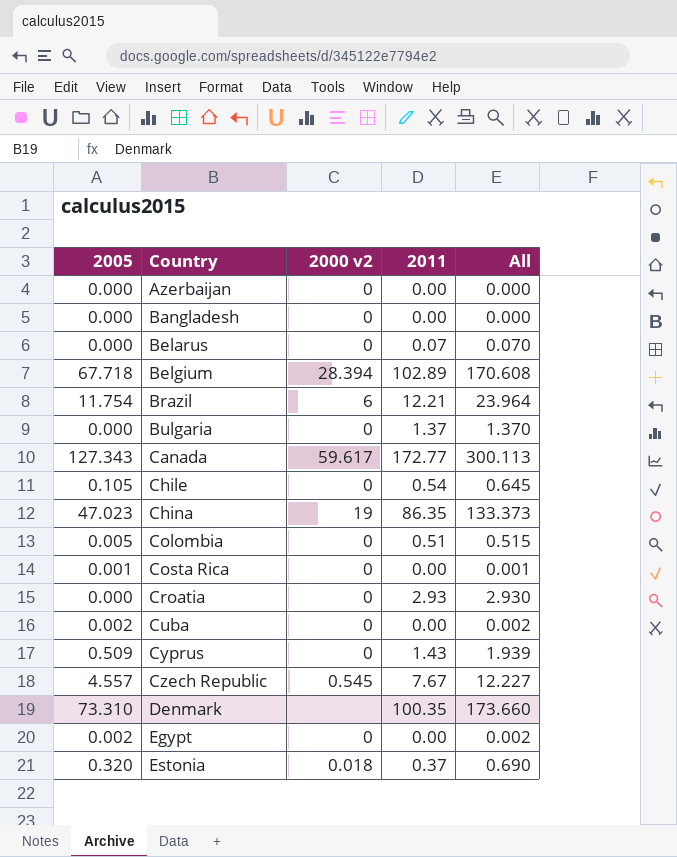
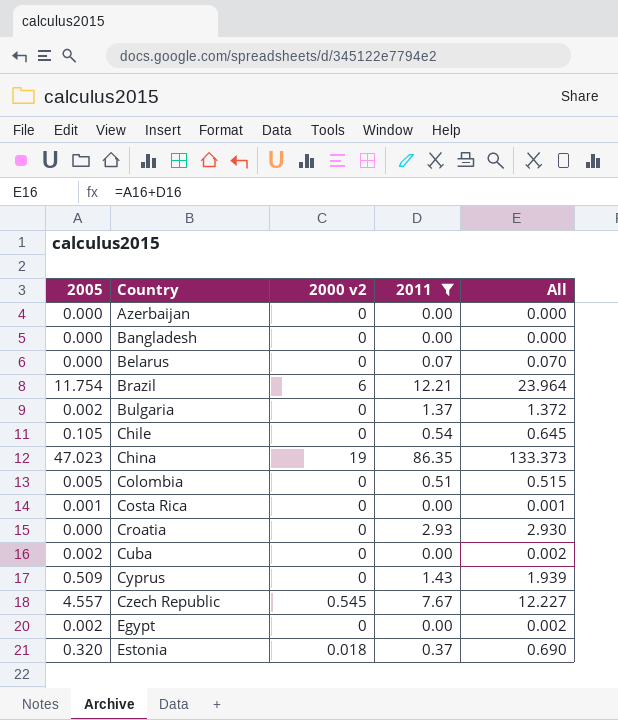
filter: none -> 2011 <= 86.35
Bulgaria | 2005: 0.000 -> 0.002
Bulgaria | All: 1.370 -> 1.372

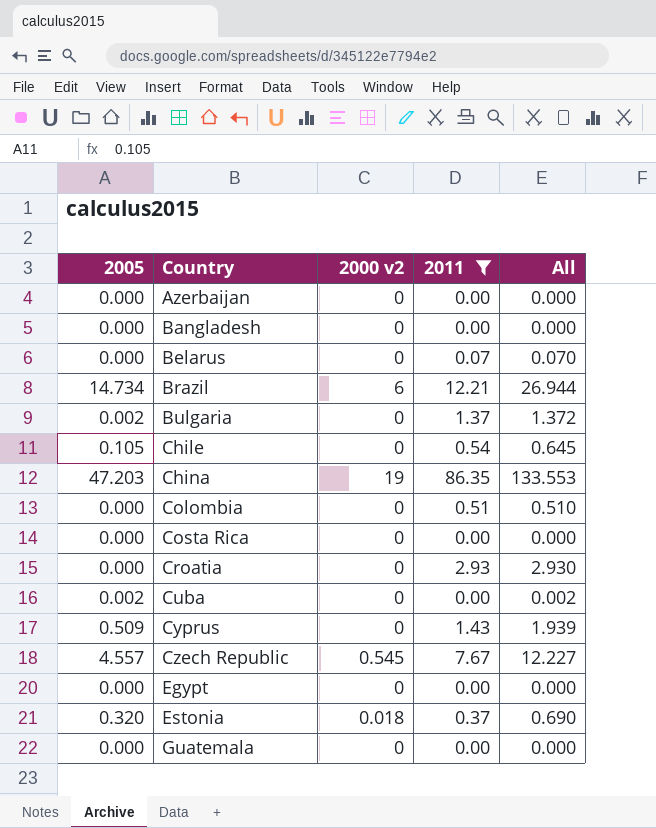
Brazil | 2005: 11.754 -> 14.734
Brazil | All: 23.964 -> 26.944
China | 2005: 47.023 -> 47.203
China | All: 133.373 -> 133.553
Colombia | 2005: 0.005 -> 0.000
Colombia | All: 0.515 -> 0.510
Costa Rica | 2005: 0.001 -> 0.000
Costa Rica | All: 0.001 -> 0.000
Egypt | 2005: 0.002 -> 0.000
Egypt | All: 0.002 -> 0.000
row Guatemala: none -> 0.000 | 0 | 0.00 | 0.000

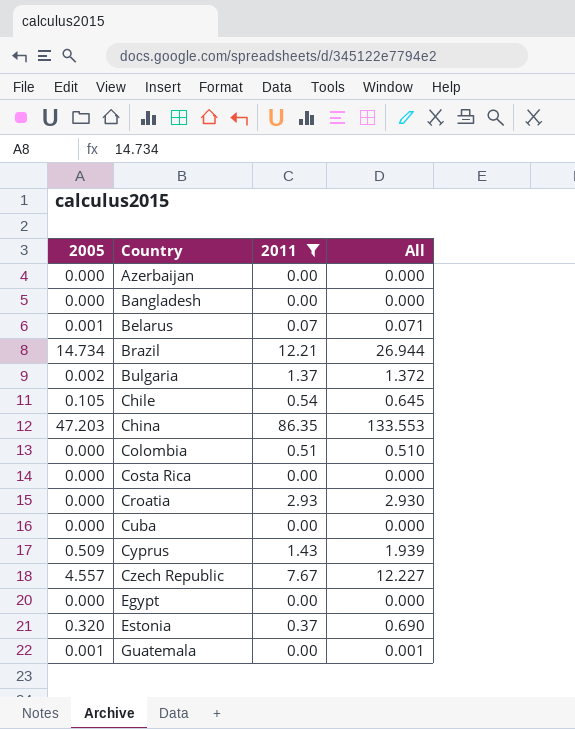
column 2000 v2 | position: 3 -> none
Belarus | 2005: 0.000 -> 0.001
Belarus | All: 0.070 -> 0.071
Cuba | 2005: 0.002 -> 0.000
Cuba | All: 0.002 -> 0.000
Guatemala | 2005: 0.000 -> 0.001
Guatemala | All: 0.000 -> 0.001

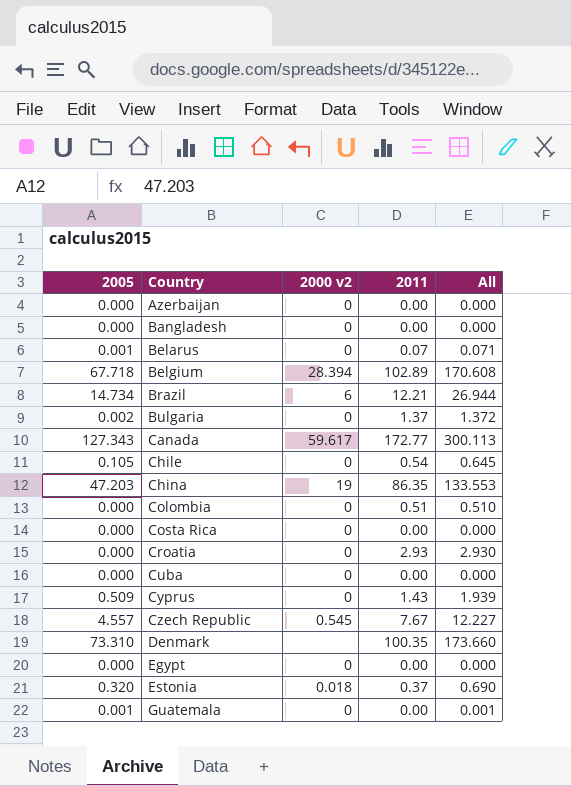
filter: 2011 <= 86.35 -> none
column 2000 v2 | position: none -> 3

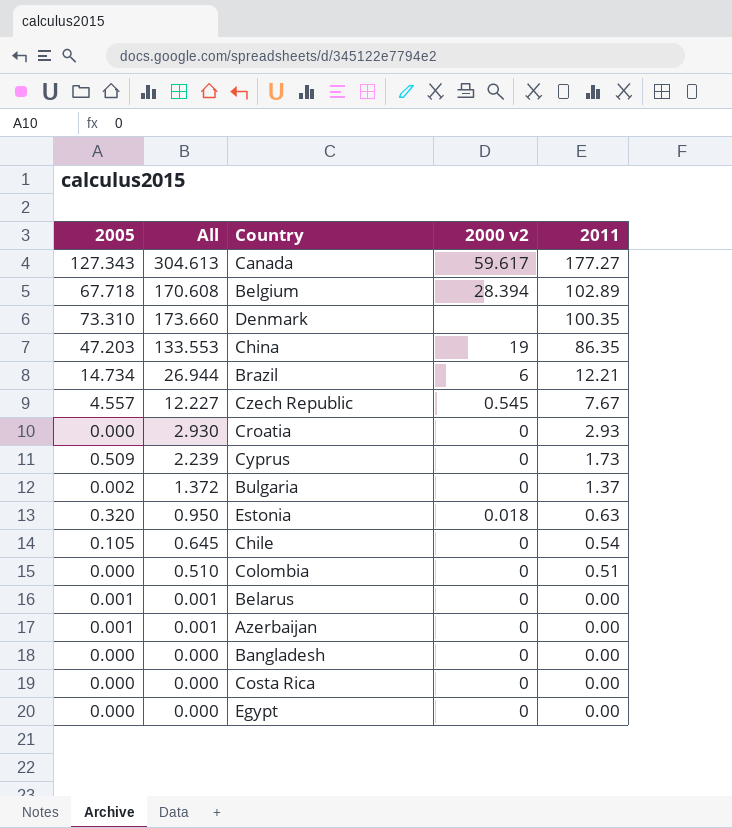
row order: Country ascending -> 2011 descending
column All | position: 5 -> 2
row Cuba: 0.000 | 0 | 0.00 | 0.000 -> none
row Guatemala: 0.001 | 0 | 0.00 | 0.001 -> none
Canada | All: 300.113 -> 304.613
Canada | 2011: 172.77 -> 177.27
Cyprus | All: 1.939 -> 2.239
Cyprus | 2011: 1.43 -> 1.73
Estonia | All: 0.690 -> 0.950
Estonia | 2011: 0.37 -> 0.63
Belarus | All: 0.071 -> 0.001
Belarus | 2011: 0.07 -> 0.00
Azerbaijan | 2005: 0.000 -> 0.001
Azerbaijan | All: 0.000 -> 0.001

